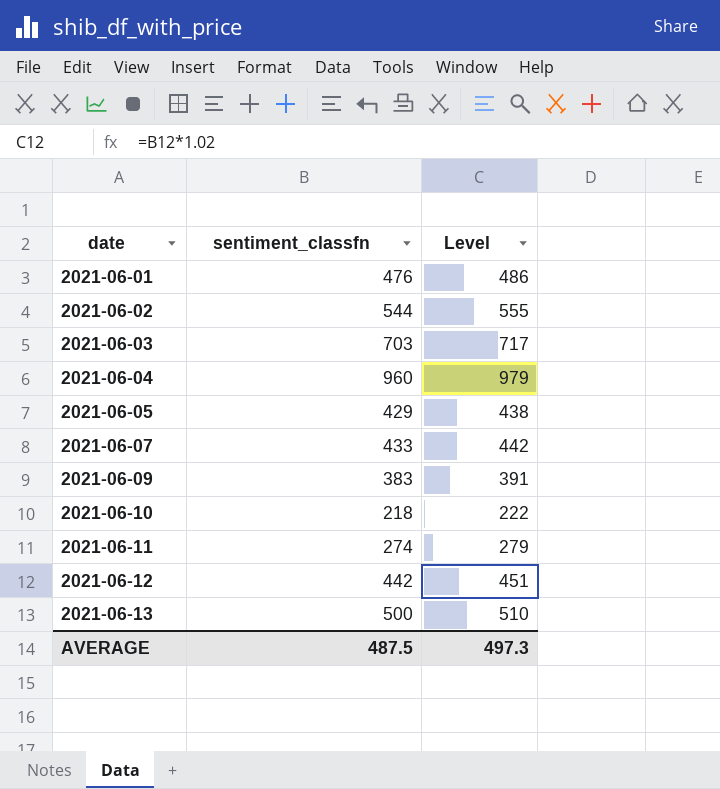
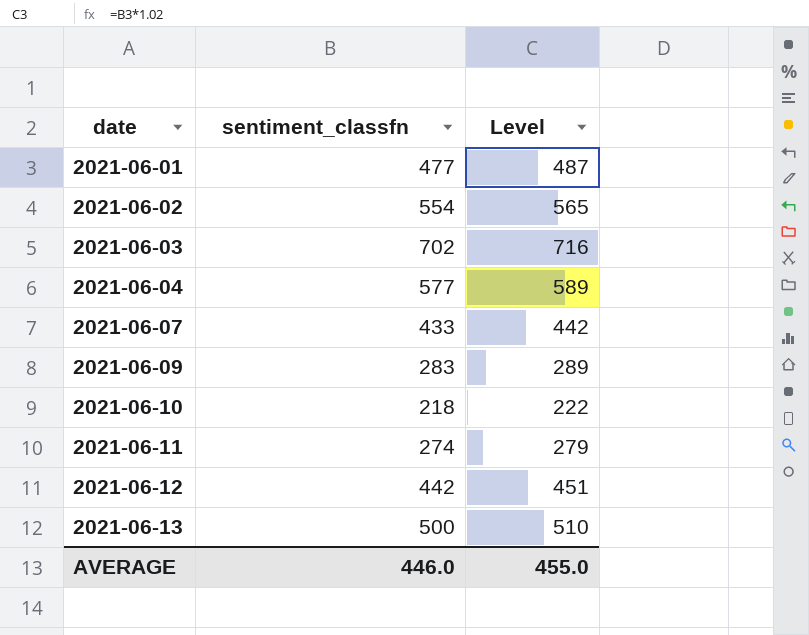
row 2021-06-05: 429 | 438 -> none
2021-06-01 | sentiment_classfn: 476 -> 477
2021-06-01 | Level: 486 -> 487
2021-06-02 | sentiment_classfn: 544 -> 554
2021-06-02 | Level: 555 -> 565
2021-06-03 | sentiment_classfn: 703 -> 702
2021-06-03 | Level: 717 -> 716
2021-06-04 | sentiment_classfn: 960 -> 577
2021-06-04 | Level: 979 -> 589
2021-06-09 | sentiment_classfn: 383 -> 283
2021-06-09 | Level: 391 -> 289
AVERAGE | sentiment_classfn: 487.5 -> 446.0
AVERAGE | Level: 497.3 -> 455.0

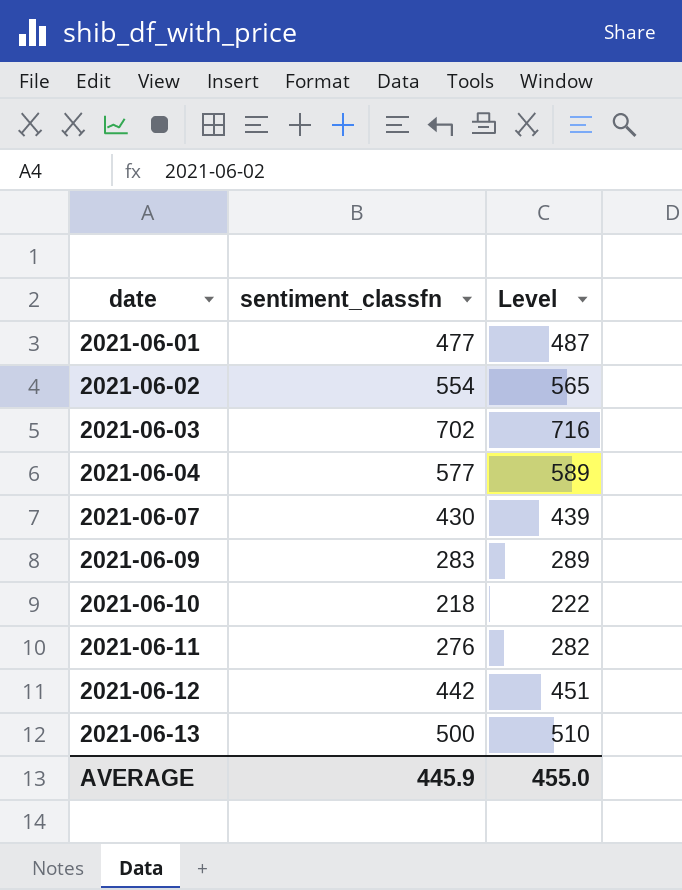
2021-06-07 | sentiment_classfn: 433 -> 430
2021-06-07 | Level: 442 -> 439
2021-06-11 | sentiment_classfn: 274 -> 276
2021-06-11 | Level: 279 -> 282
AVERAGE | sentiment_classfn: 446.0 -> 445.9

